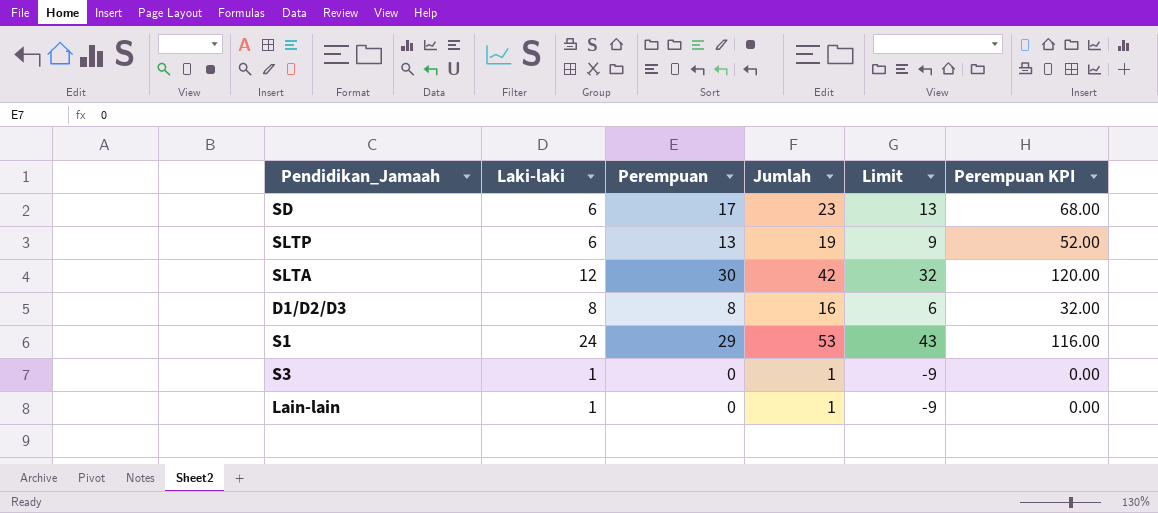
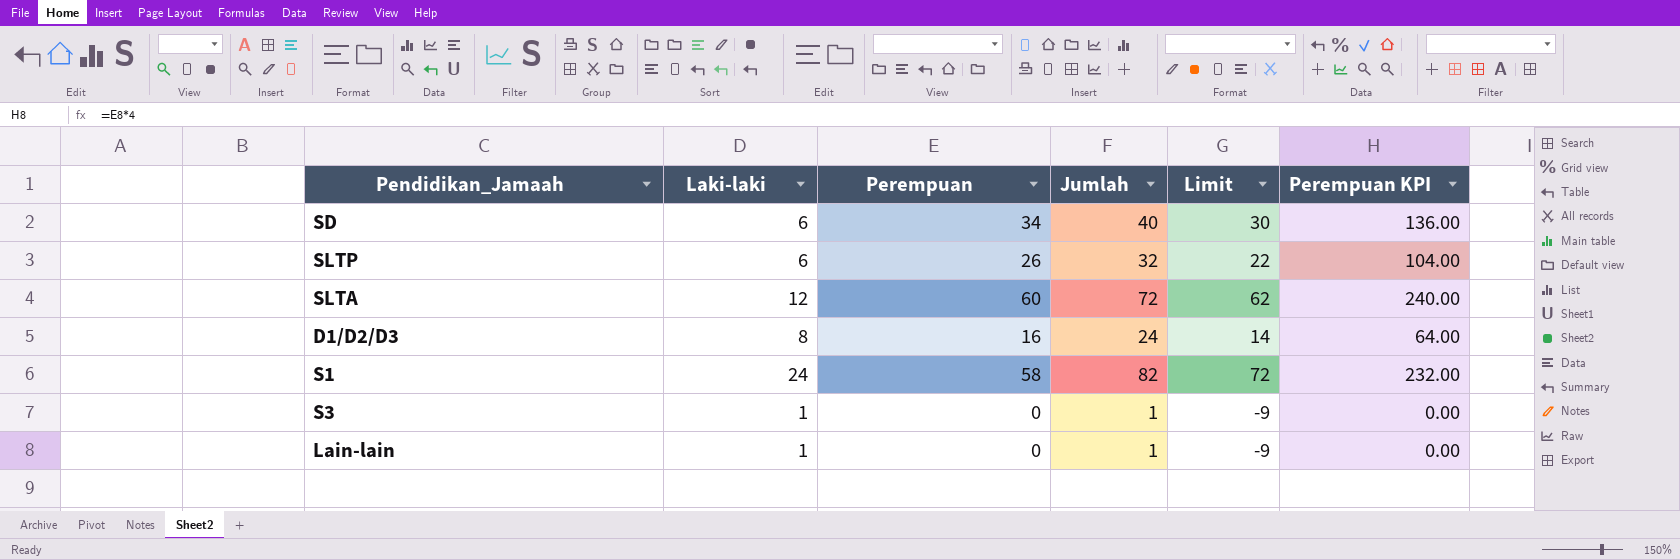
SD | Perempuan: 17 -> 34
SD | Jumlah: 23 -> 40
SD | Limit: 13 -> 30
SD | Perempuan KPI: 68.00 -> 136.00
SLTP | Perempuan: 13 -> 26
SLTP | Jumlah: 19 -> 32
SLTP | Limit: 9 -> 22
SLTP | Perempuan KPI: 52.00 -> 104.00
SLTA | Perempuan: 30 -> 60
SLTA | Jumlah: 42 -> 72
SLTA | Limit: 32 -> 62
SLTA | Perempuan KPI: 120.00 -> 240.00
D1/D2/D3 | Perempuan: 8 -> 16
D1/D2/D3 | Jumlah: 16 -> 24
D1/D2/D3 | Limit: 6 -> 14
D1/D2/D3 | Perempuan KPI: 32.00 -> 64.00
S1 | Perempuan: 29 -> 58
S1 | Jumlah: 53 -> 82
S1 | Limit: 43 -> 72
S1 | Perempuan KPI: 116.00 -> 232.00

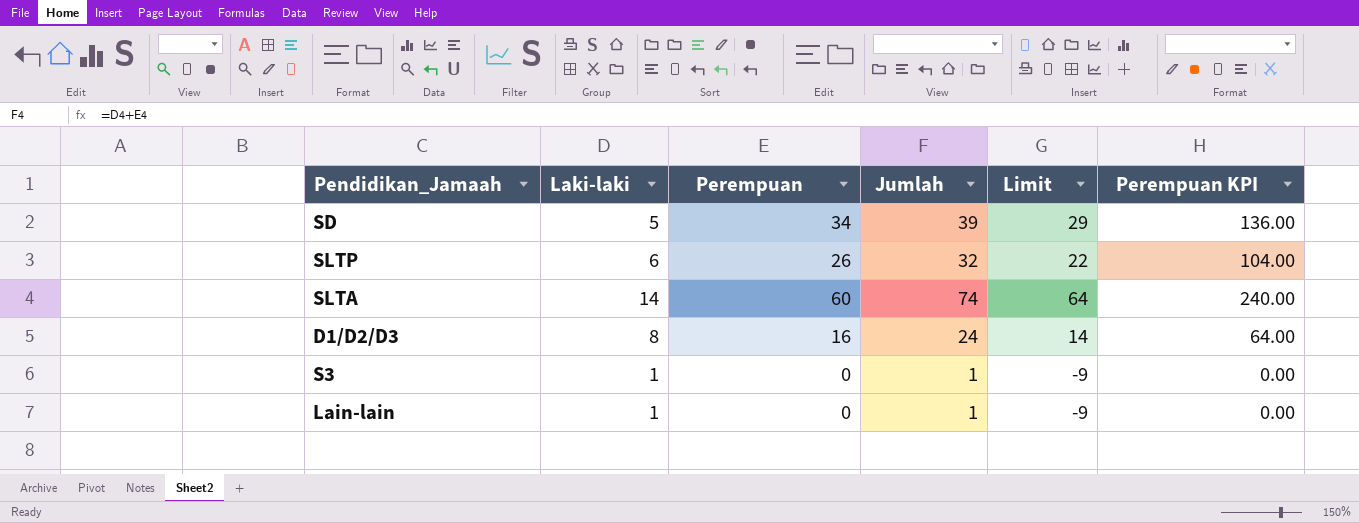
row S1: 24 | 58 | 82 | 72 | 232.00 -> none
SD | Laki-laki: 6 -> 5
SD | Jumlah: 40 -> 39
SD | Limit: 30 -> 29
SLTA | Laki-laki: 12 -> 14
SLTA | Jumlah: 72 -> 74
SLTA | Limit: 62 -> 64

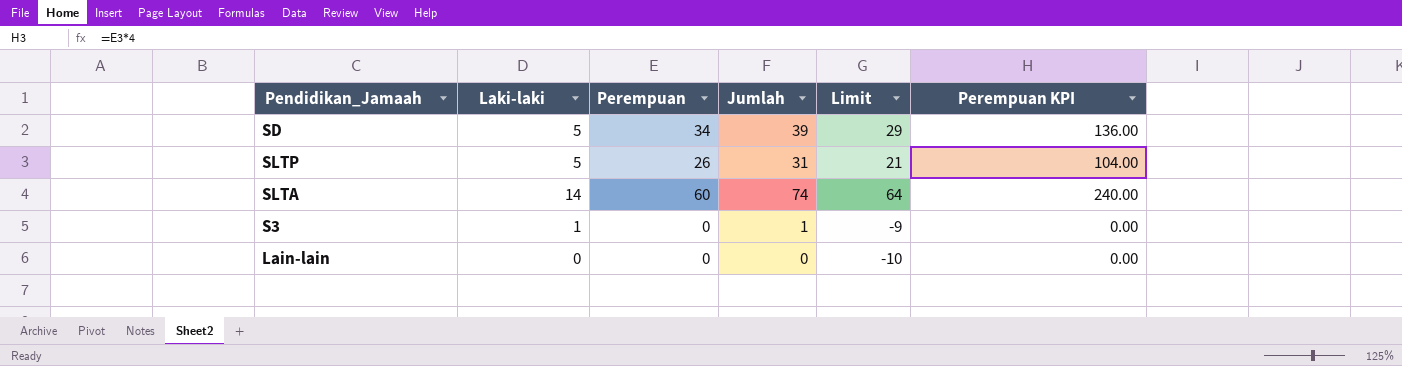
row D1/D2/D3: 8 | 16 | 24 | 14 | 64.00 -> none
SLTP | Laki-laki: 6 -> 5
SLTP | Jumlah: 32 -> 31
SLTP | Limit: 22 -> 21
Lain-lain | Laki-laki: 1 -> 0
Lain-lain | Jumlah: 1 -> 0
Lain-lain | Limit: -9 -> -10

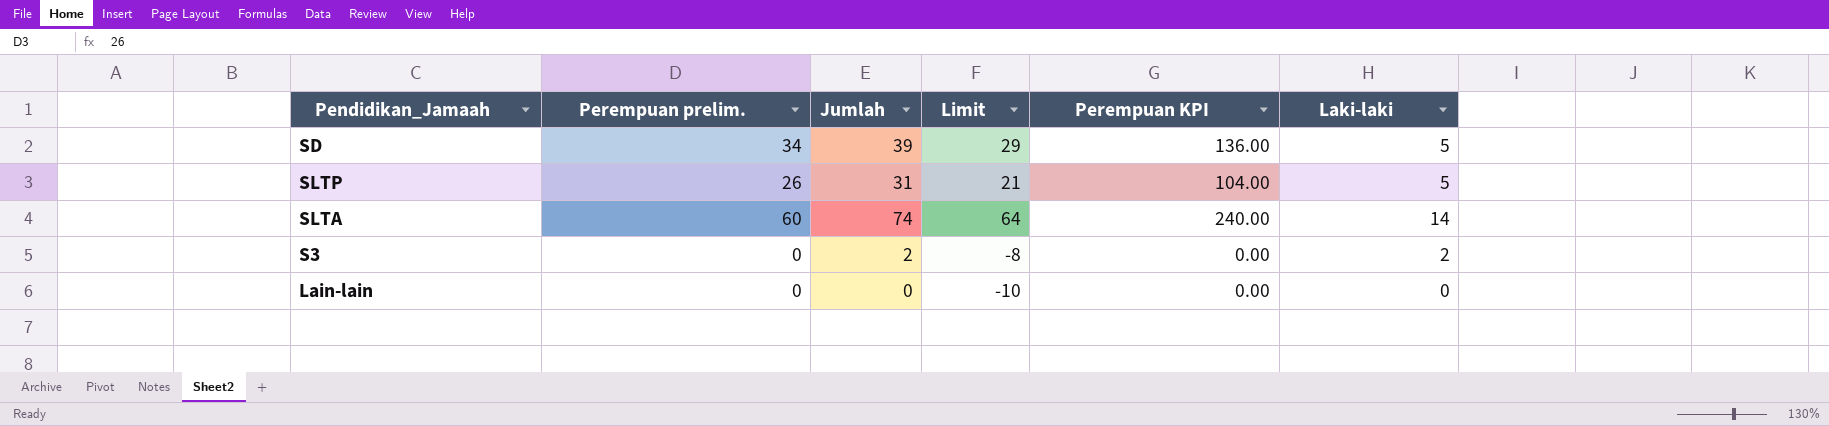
column name: Perempuan -> Perempuan prelim.
column Laki-laki | position: 2 -> 6
S3 | Jumlah: 1 -> 2
S3 | Limit: -9 -> -8
S3 | Laki-laki: 1 -> 2

